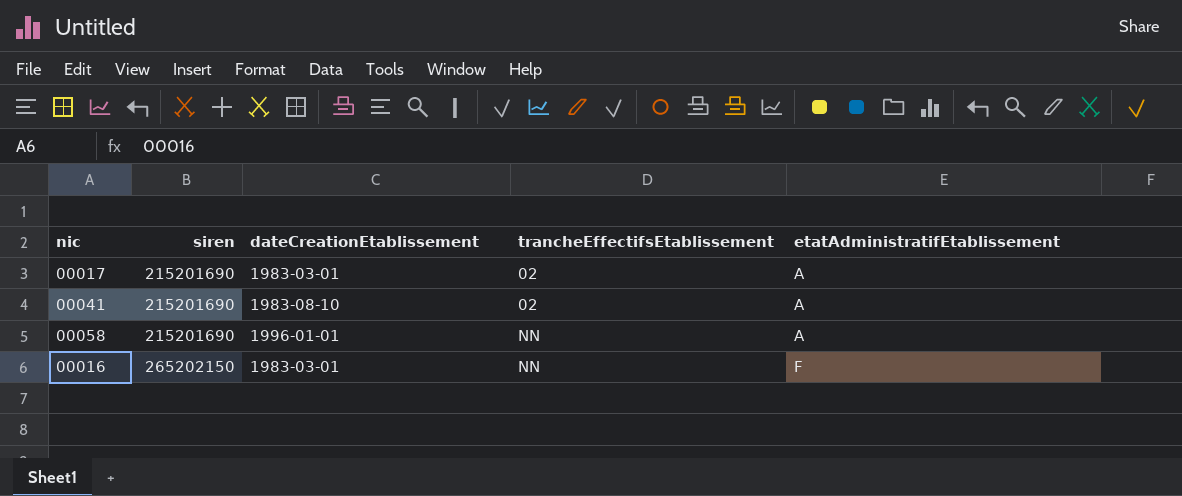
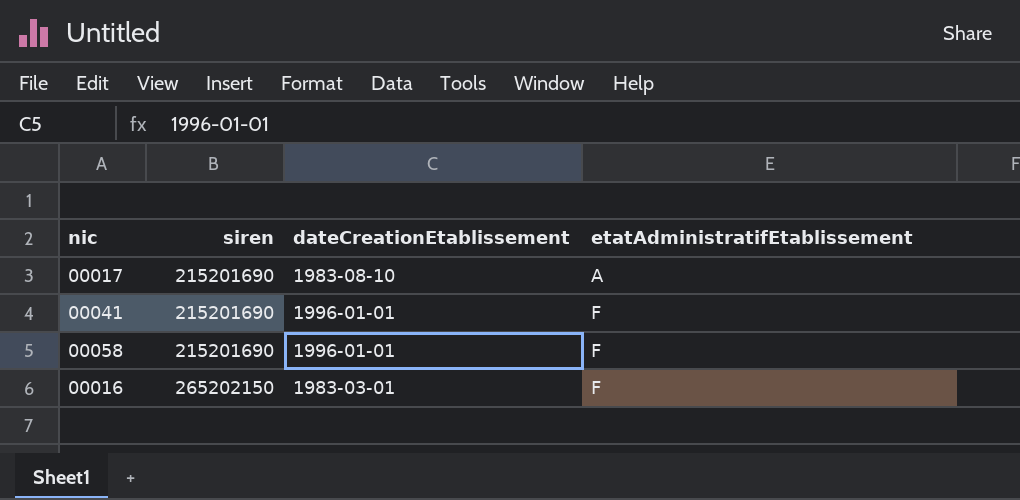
column trancheEffectifsEtablissement | position: 4 -> none
00017 | dateCreationEtablissement: 1983-03-01 -> 1983-08-10
00041 | dateCreationEtablissement: 1983-08-10 -> 1996-01-01
00041 | etatAdministratifEtablissement: A -> F
00058 | etatAdministratifEtablissement: A -> F

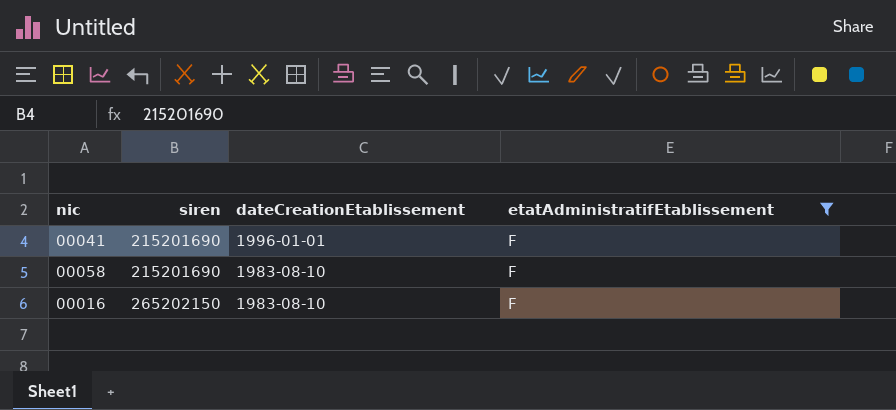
filter: none -> etatAdministratifEtablissement = F
00058 | dateCreationEtablissement: 1996-01-01 -> 1983-08-10
00016 | dateCreationEtablissement: 1983-03-01 -> 1983-08-10

